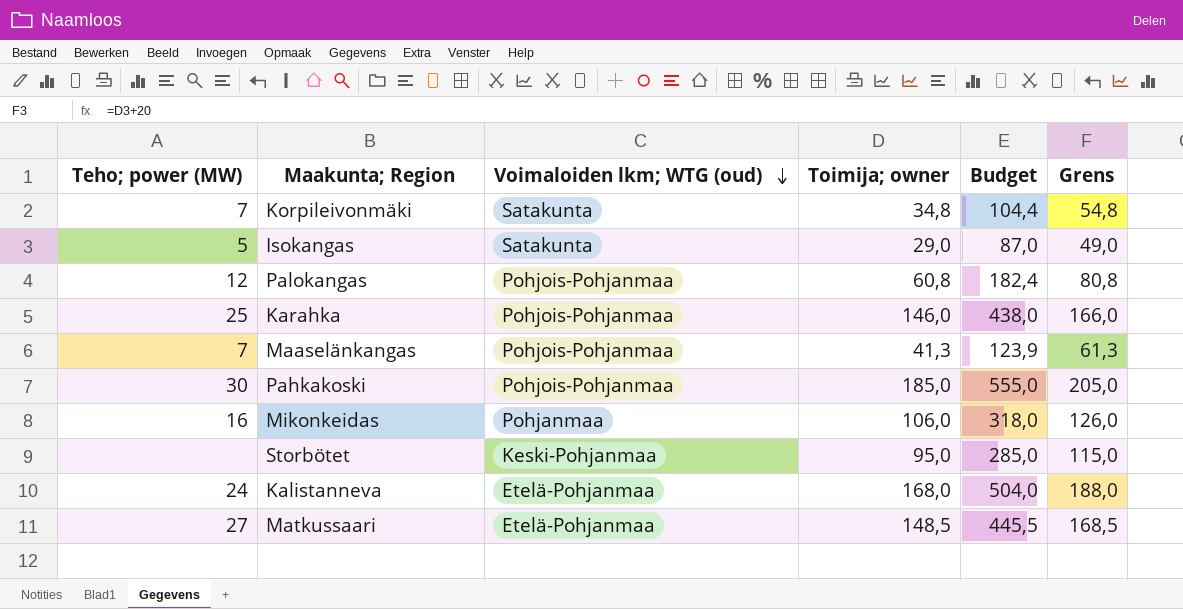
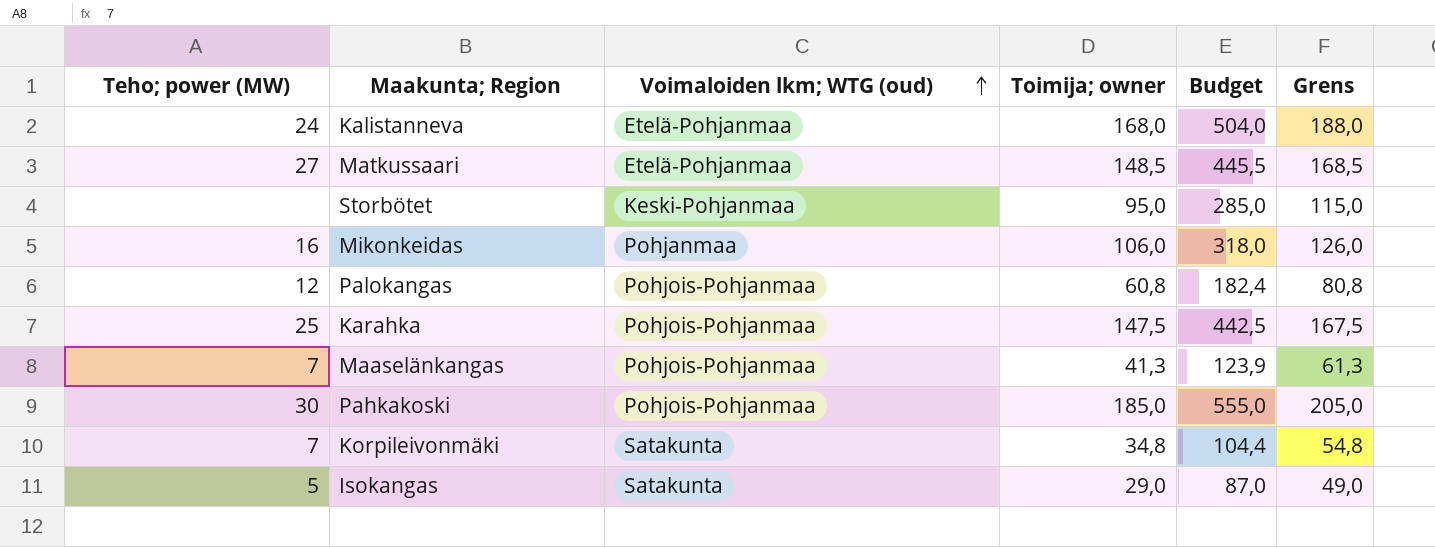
row order: Voimaloiden lkm; WTG (oud) descending -> Voimaloiden lkm; WTG (oud) ascending
Karahka | Toimija; owner: 146,0 -> 147,5
Karahka | Budget: 438,0 -> 442,5
Karahka | Grens: 166,0 -> 167,5

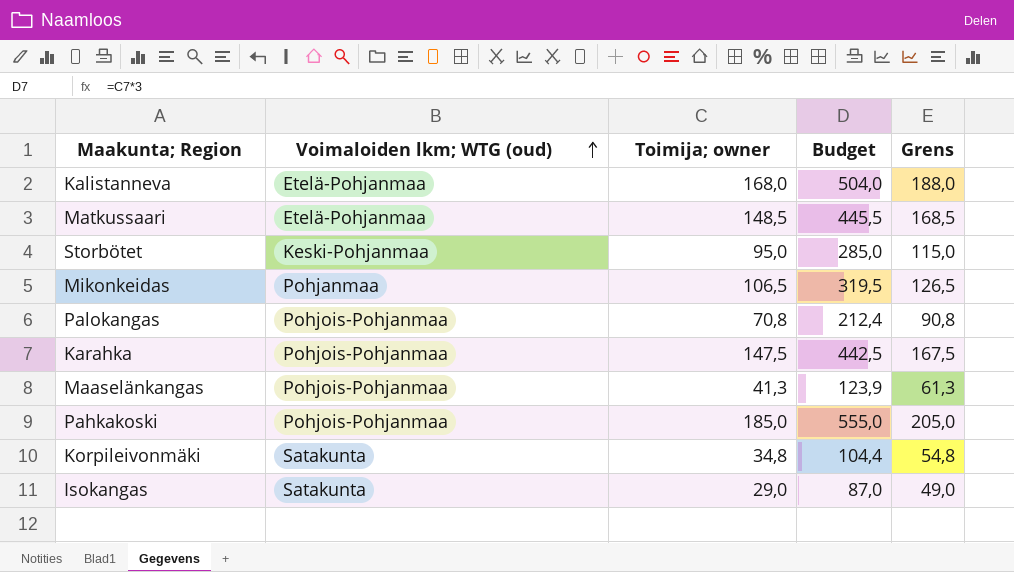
column Teho; power (MW) | position: 1 -> none
Mikonkeidas | Toimija; owner: 106,0 -> 106,5
Mikonkeidas | Budget: 318,0 -> 319,5
Mikonkeidas | Grens: 126,0 -> 126,5
Palokangas | Toimija; owner: 60,8 -> 70,8
Palokangas | Budget: 182,4 -> 212,4
Palokangas | Grens: 80,8 -> 90,8

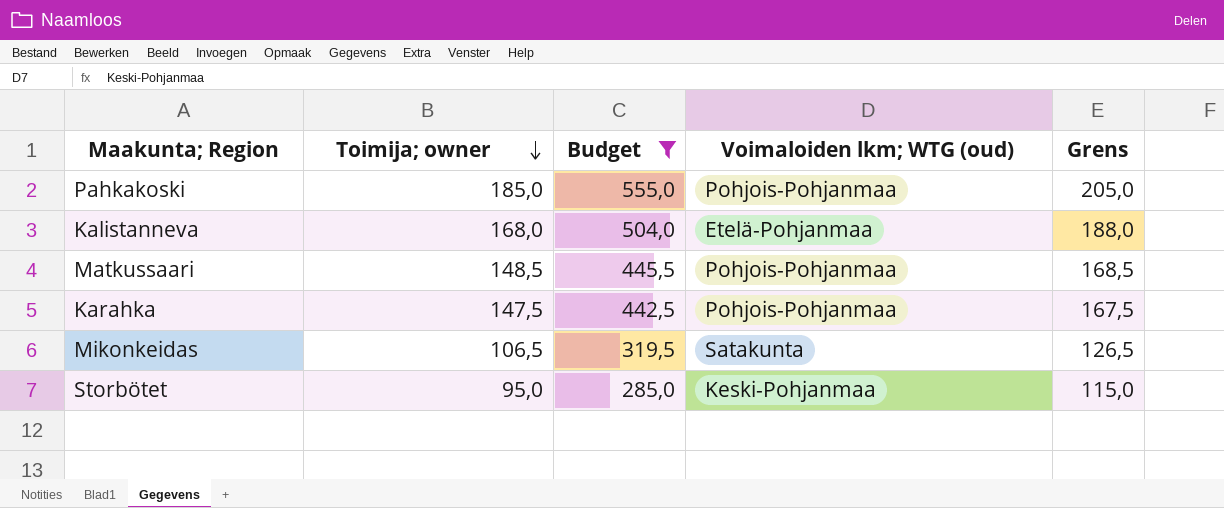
filter: none -> Budget >= 285,0
row order: Voimaloiden lkm; WTG (oud) ascending -> Toimija; owner descending
column Voimaloiden lkm; WTG (oud) | position: 2 -> 4
Matkussaari | Voimaloiden lkm; WTG (oud): Etelä-Pohjanmaa -> Pohjois-Pohjanmaa
Mikonkeidas | Voimaloiden lkm; WTG (oud): Pohjanmaa -> Satakunta

